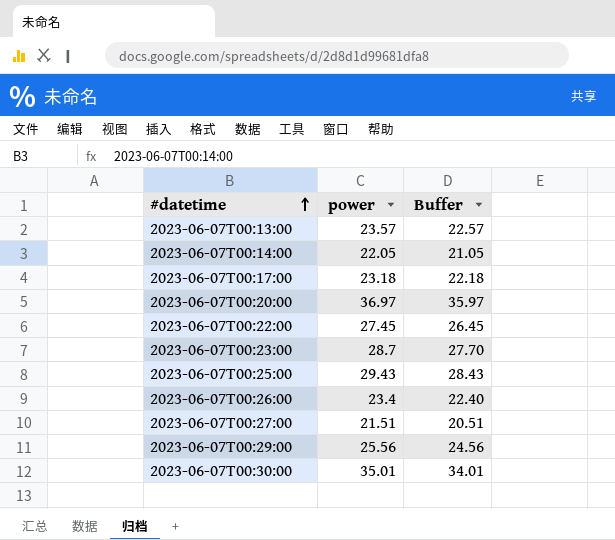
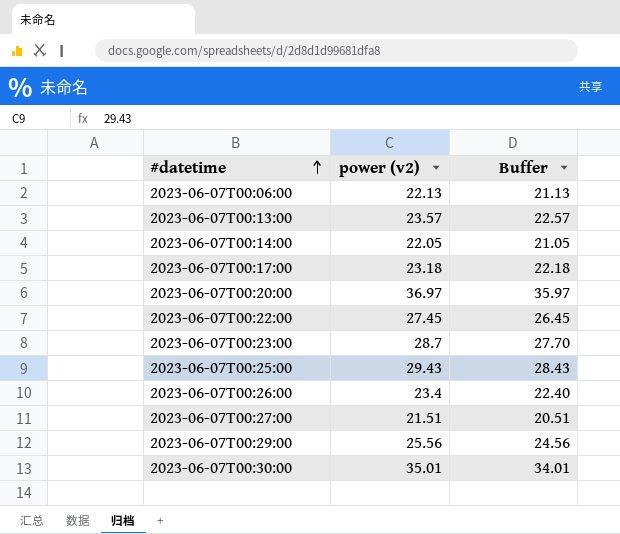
column name: power -> power (v2)
row 2023-06-07T00:06:00: none -> 22.13 | 21.13

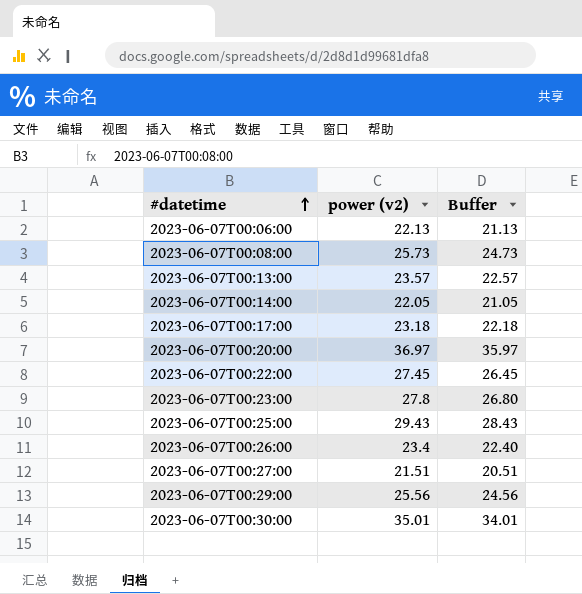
row 2023-06-07T00:08:00: none -> 25.73 | 24.73
2023-06-07T00:23:00 | power (v2): 28.7 -> 27.8
2023-06-07T00:23:00 | Buffer: 27.70 -> 26.80

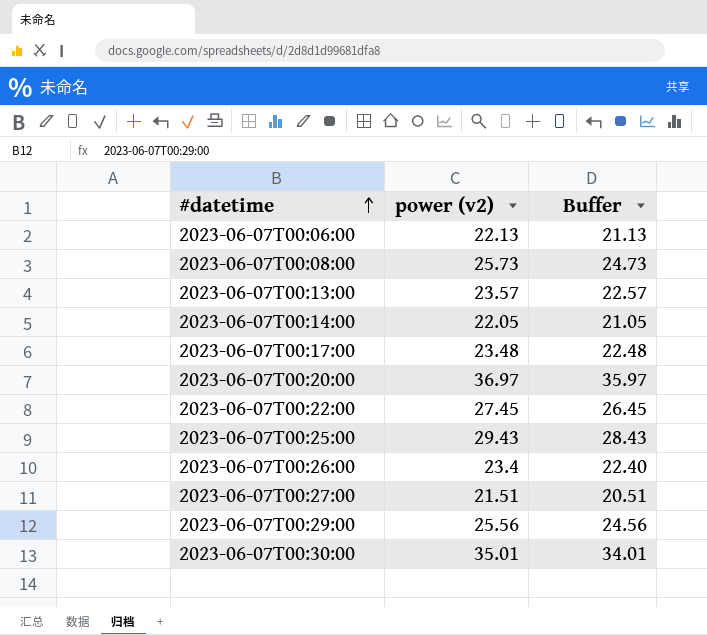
row 2023-06-07T00:23:00: 27.8 | 26.80 -> none
2023-06-07T00:17:00 | power (v2): 23.18 -> 23.48
2023-06-07T00:17:00 | Buffer: 22.18 -> 22.48

